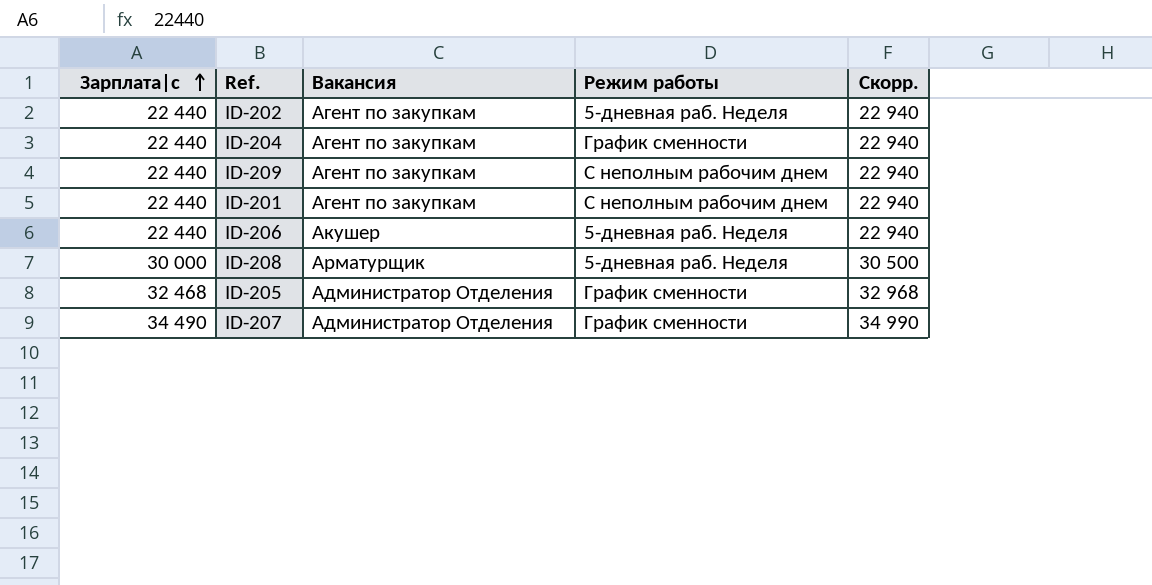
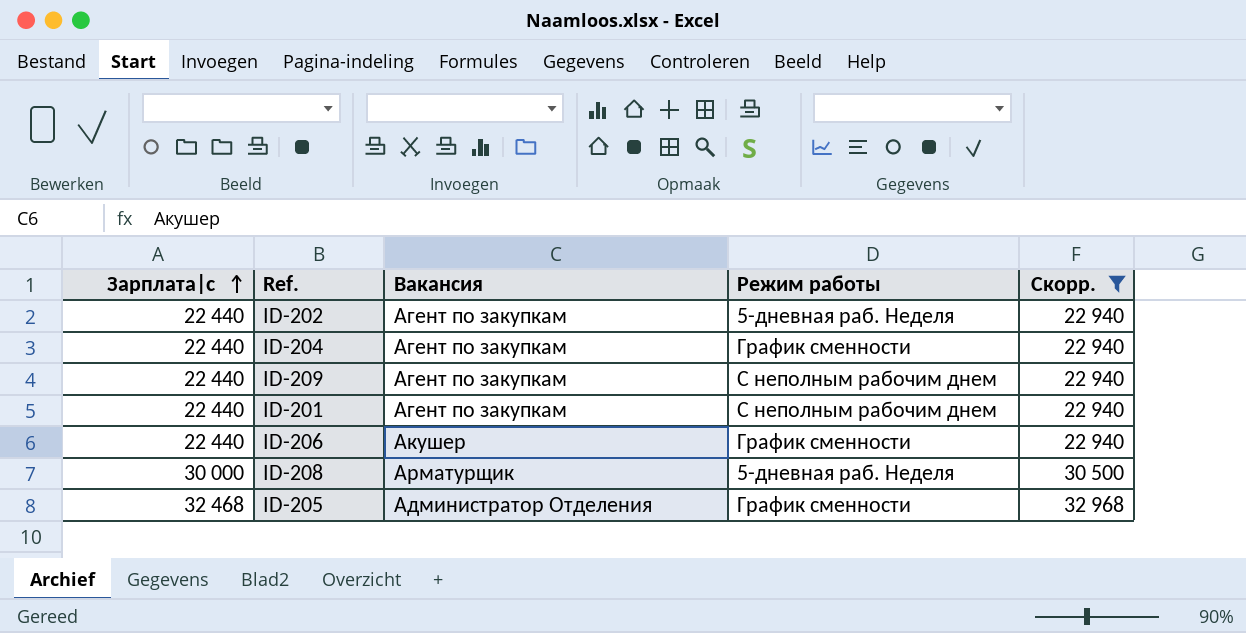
filter: none -> Скорр. != 34 990
ID-206 | Режим работы: 5-дневная раб. Неделя -> График сменности

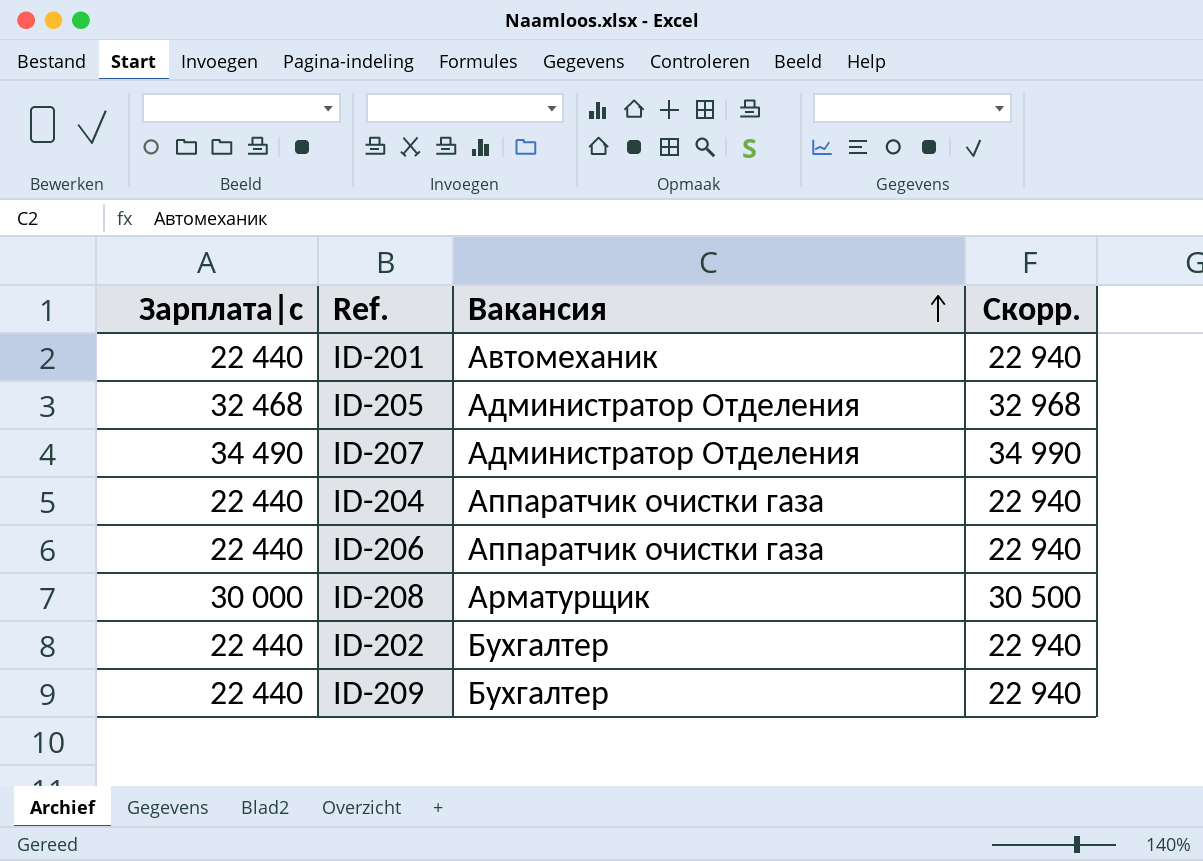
filter: Скорр. != 34 990 -> none
row order: Зарплата|с ascending -> Вакансия ascending
column Режим работы | position: 4 -> none
ID-201 | Вакансия: Агент по закупкам -> Автомеханик
ID-204 | Вакансия: Агент по закупкам -> Аппаратчик очистки газа
ID-206 | Вакансия: Акушер -> Аппаратчик очистки газа
ID-202 | Вакансия: Агент по закупкам -> Бухгалтер
ID-209 | Вакансия: Агент по закупкам -> Бухгалтер

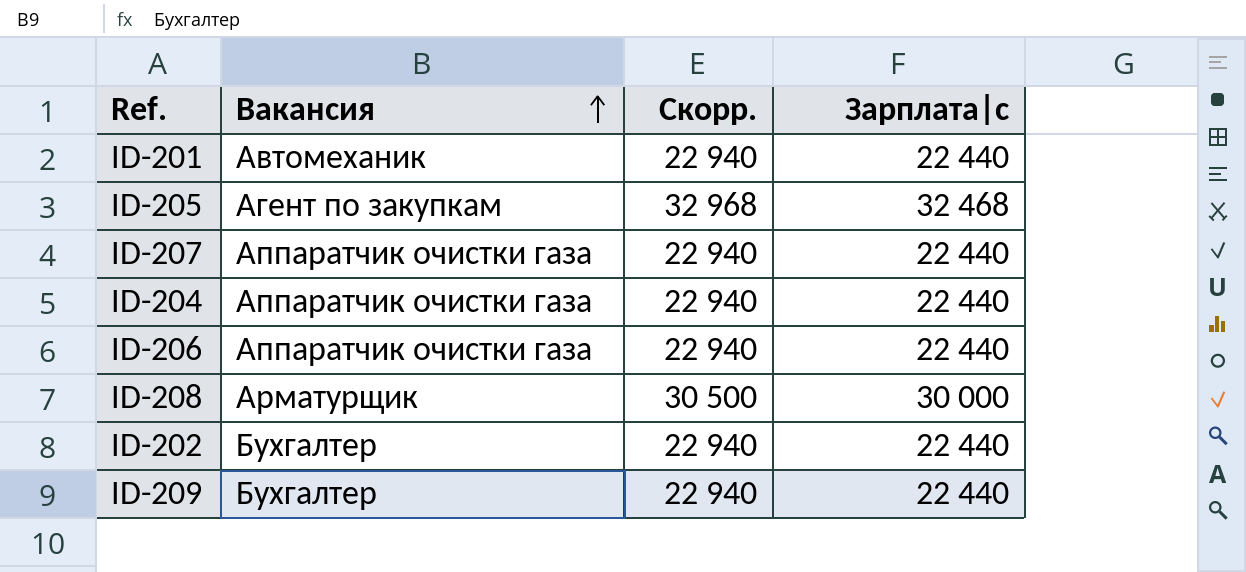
column Зарплата|с | position: 1 -> 4
ID-205 | Вакансия: Администратор Отделения -> Агент по закупкам
ID-207 | Вакансия: Администратор Отделения -> Аппаратчик очистки газа
ID-207 | Скорр.: 34 990 -> 22 940
ID-207 | Зарплата|с: 34 490 -> 22 440

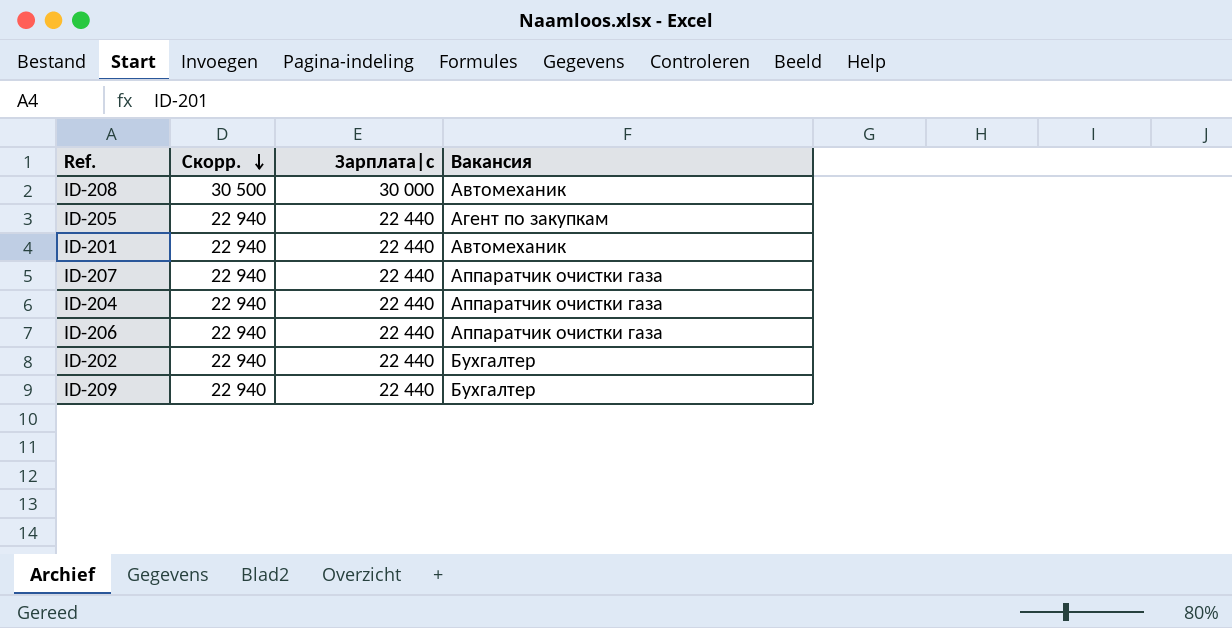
row order: Вакансия ascending -> Скорр. descending
column Вакансия | position: 2 -> 4
ID-208 | Вакансия: Арматурщик -> Автомеханик
ID-205 | Скорр.: 32 968 -> 22 940
ID-205 | Зарплата|с: 32 468 -> 22 440

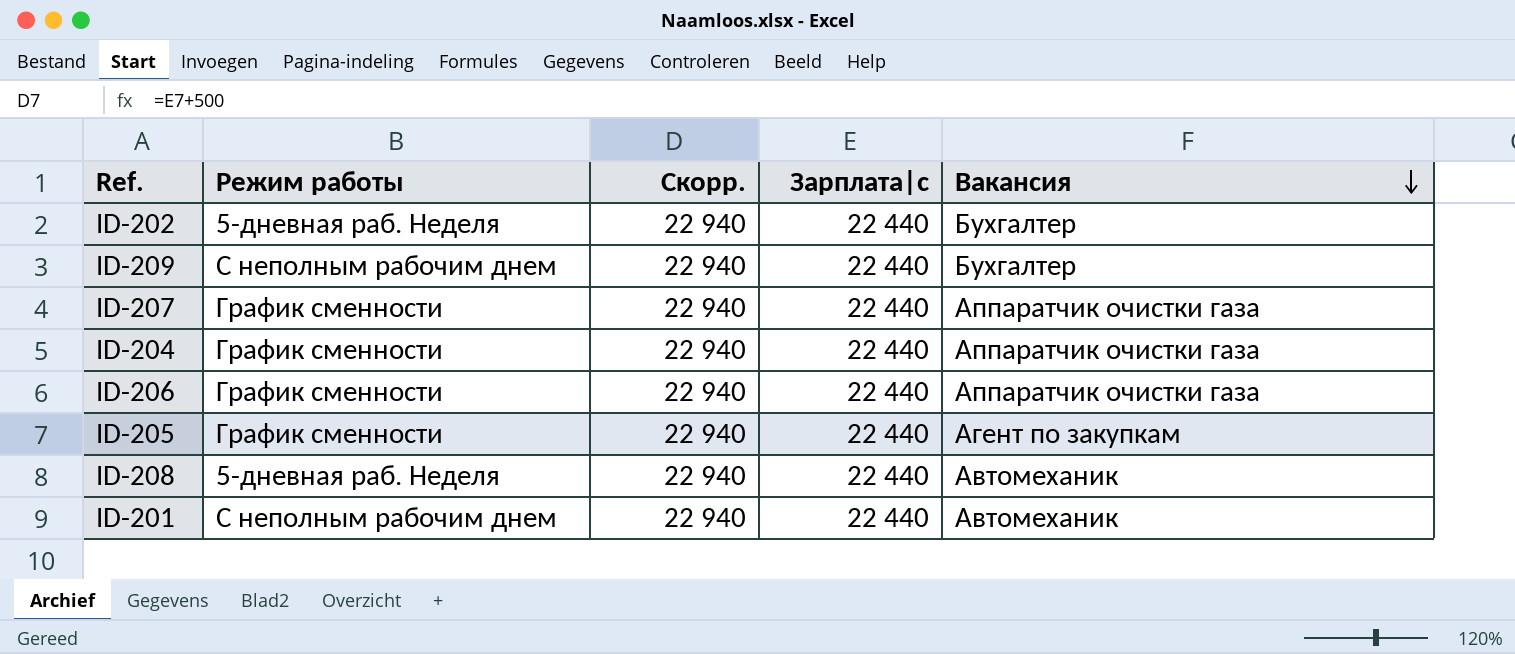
row order: Скорр. descending -> Вакансия descending
column Режим работы | position: none -> 2
ID-208 | Скорр.: 30 500 -> 22 940
ID-208 | Зарплата|с: 30 000 -> 22 440

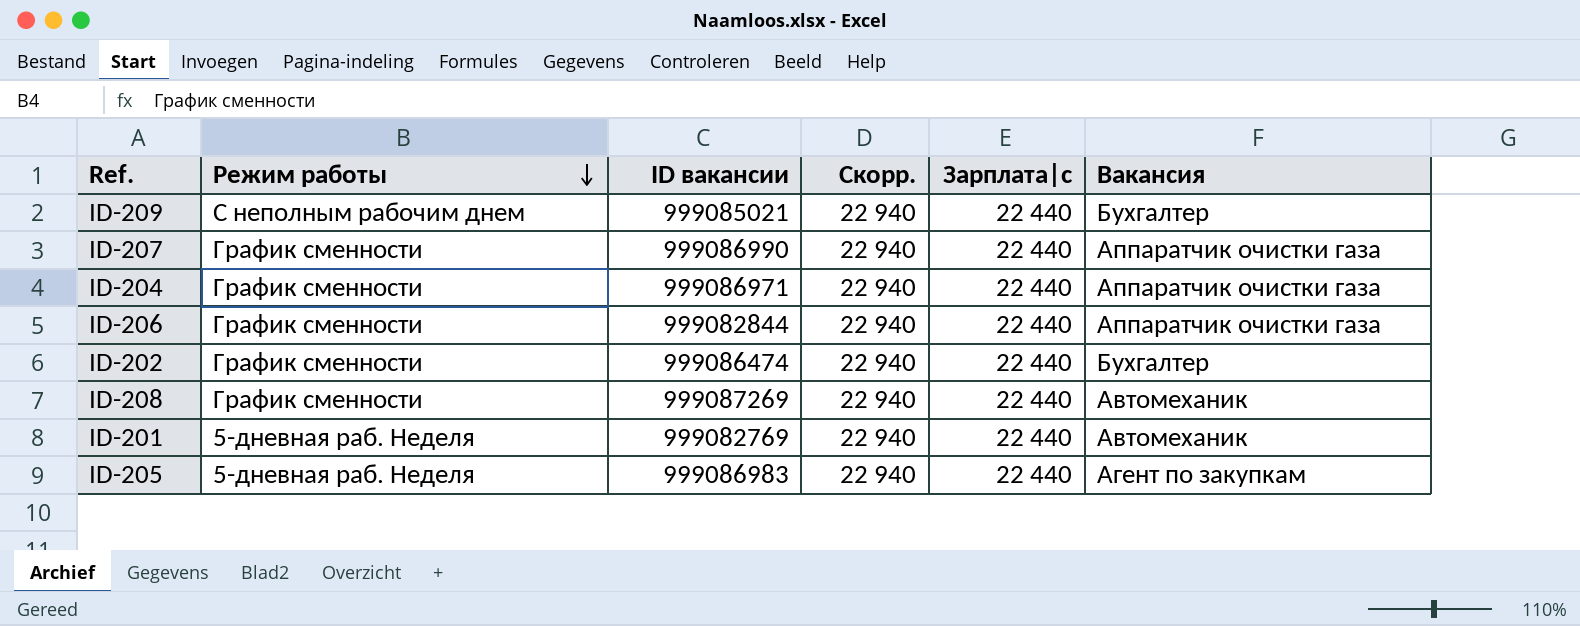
row order: Вакансия descending -> Режим работы descending
column ID вакансии | position: none -> 3
ID-202 | Режим работы: 5-дневная раб. Неделя -> График сменности
ID-208 | Режим работы: 5-дневная раб. Неделя -> График сменности
ID-201 | Режим работы: С неполным рабочим днем -> 5-дневная раб. Неделя
ID-205 | Режим работы: График сменности -> 5-дневная раб. Неделя

